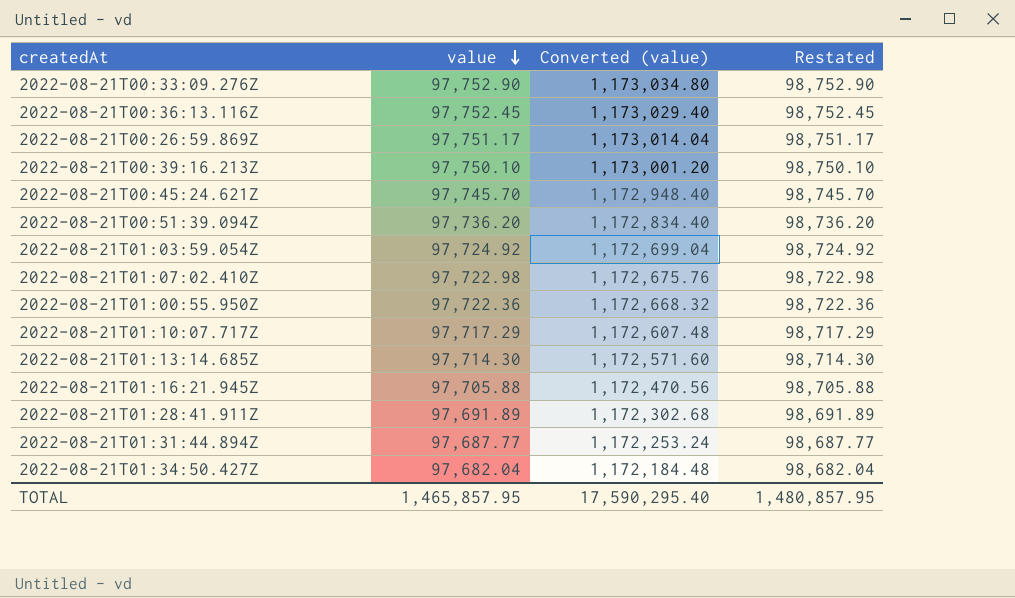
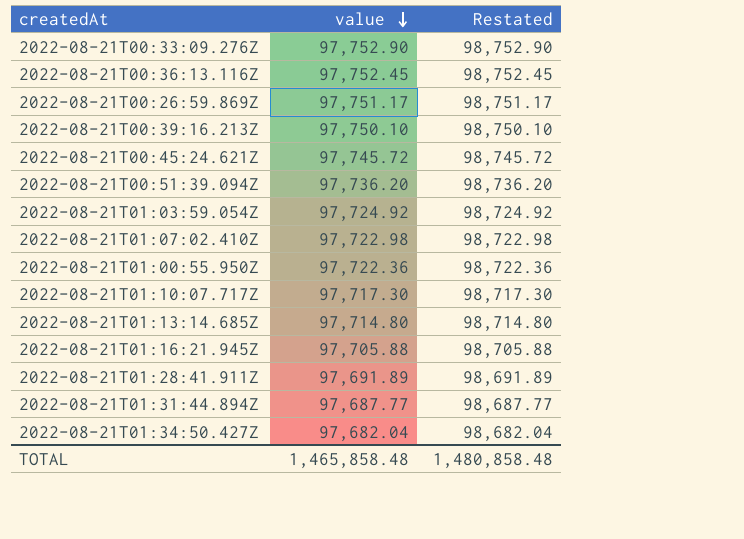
column Converted (value) | formula: [value] * 12 -> none
2022-08-21T00:45:24.621Z | value: 97,745.70 -> 97,745.72
2022-08-21T00:45:24.621Z | Restated: 98,745.70 -> 98,745.72
2022-08-21T01:10:07.717Z | value: 97,717.29 -> 97,717.30
2022-08-21T01:10:07.717Z | Restated: 98,717.29 -> 98,717.30
2022-08-21T01:13:14.685Z | value: 97,714.30 -> 97,714.80
2022-08-21T01:13:14.685Z | Restated: 98,714.30 -> 98,714.80
TOTAL | value: 1,465,857.95 -> 1,465,858.48
TOTAL | Restated: 1,480,857.95 -> 1,480,858.48

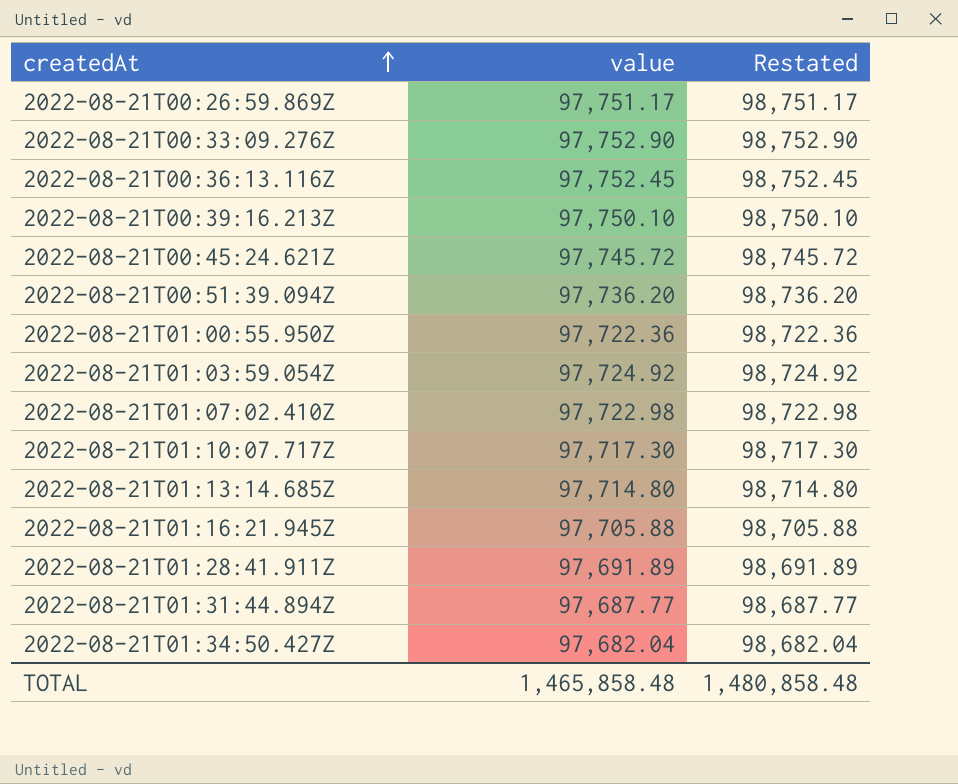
row order: value descending -> createdAt ascending

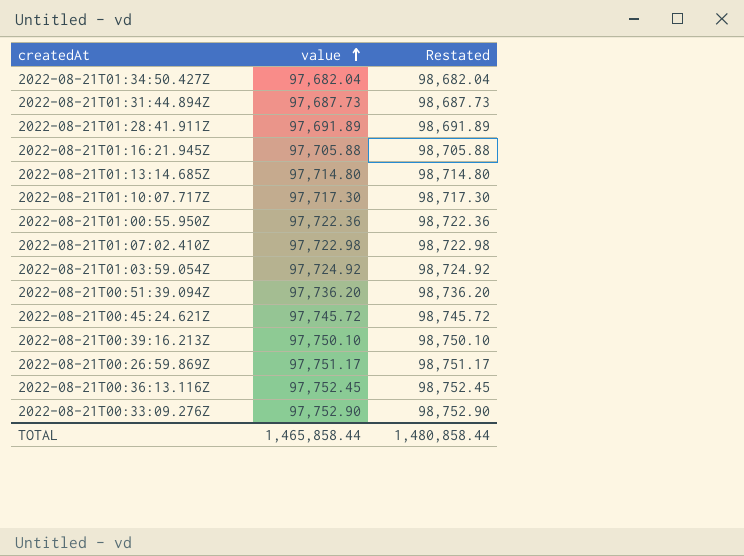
row order: createdAt ascending -> value ascending
2022-08-21T01:31:44.894Z | value: 97,687.77 -> 97,687.73
2022-08-21T01:31:44.894Z | Restated: 98,687.77 -> 98,687.73
TOTAL | value: 1,465,858.48 -> 1,465,858.44
TOTAL | Restated: 1,480,858.48 -> 1,480,858.44

